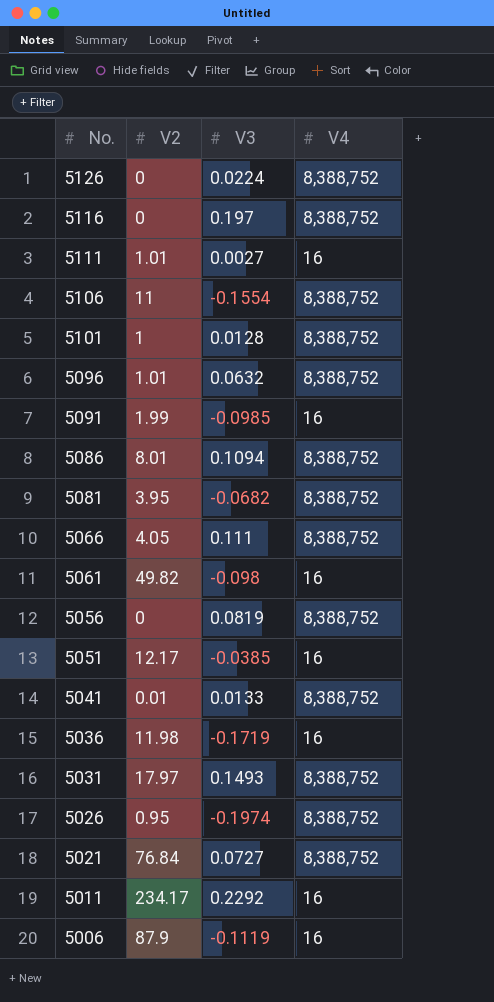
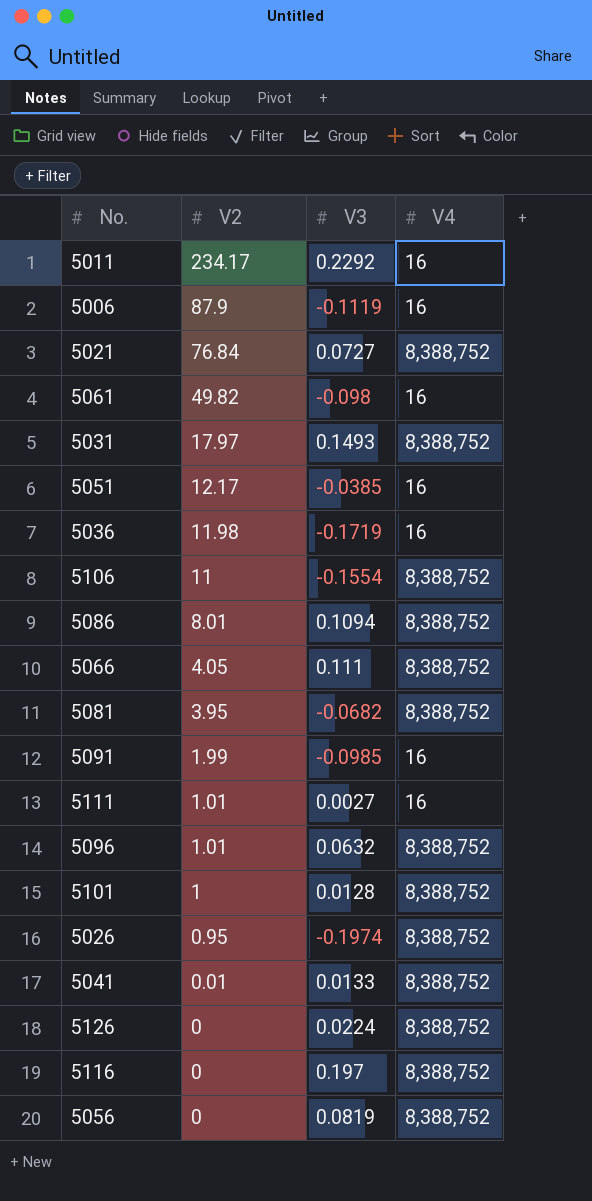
row order: No. descending -> V2 descending

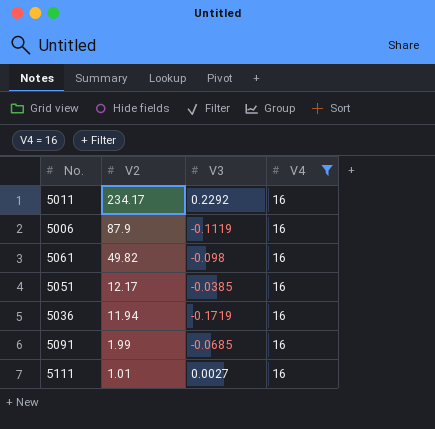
filter: none -> V4 = 16
5036 | V2: 11.98 -> 11.94
5091 | V3: -0.0985 -> -0.0685

